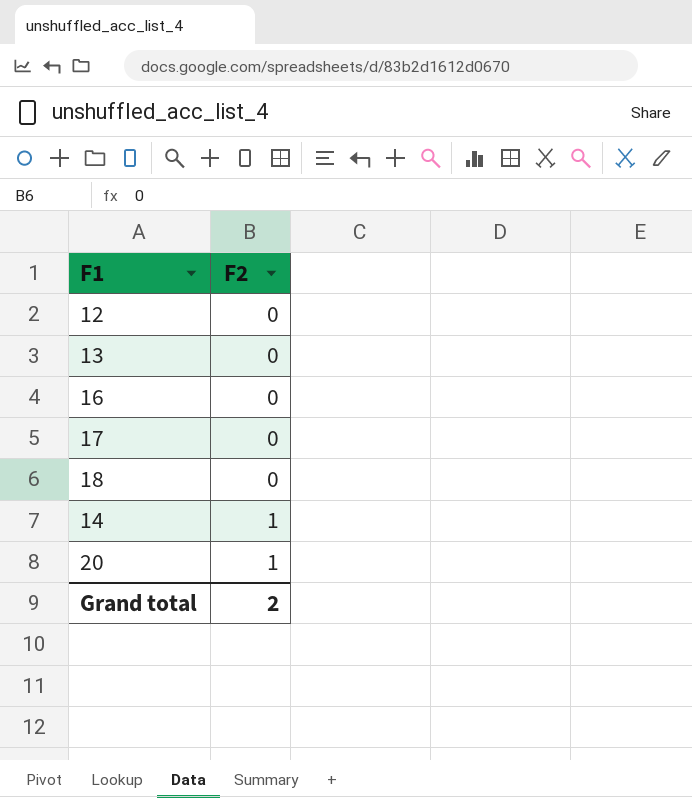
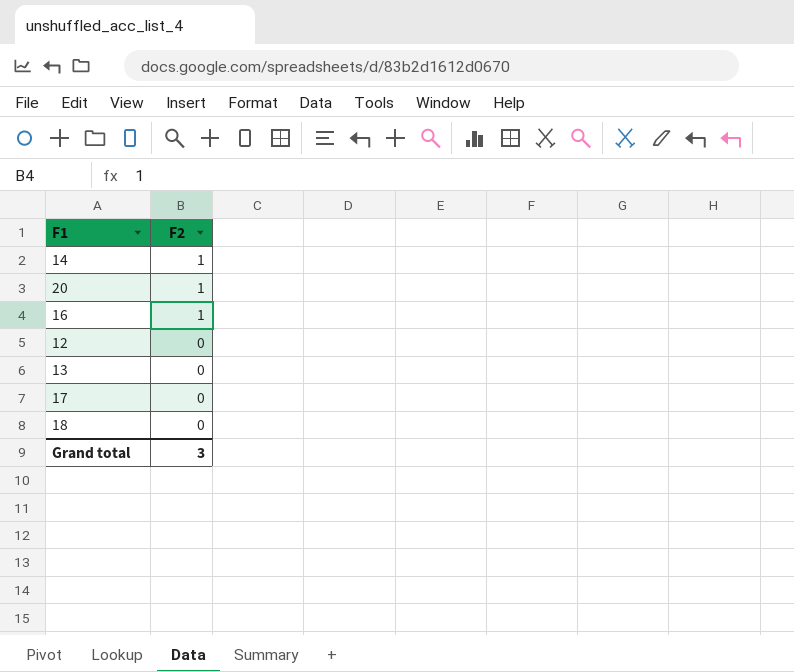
row order: F2 ascending -> F2 descending
16 | F2: 0 -> 1
Grand total | F2: 2 -> 3

